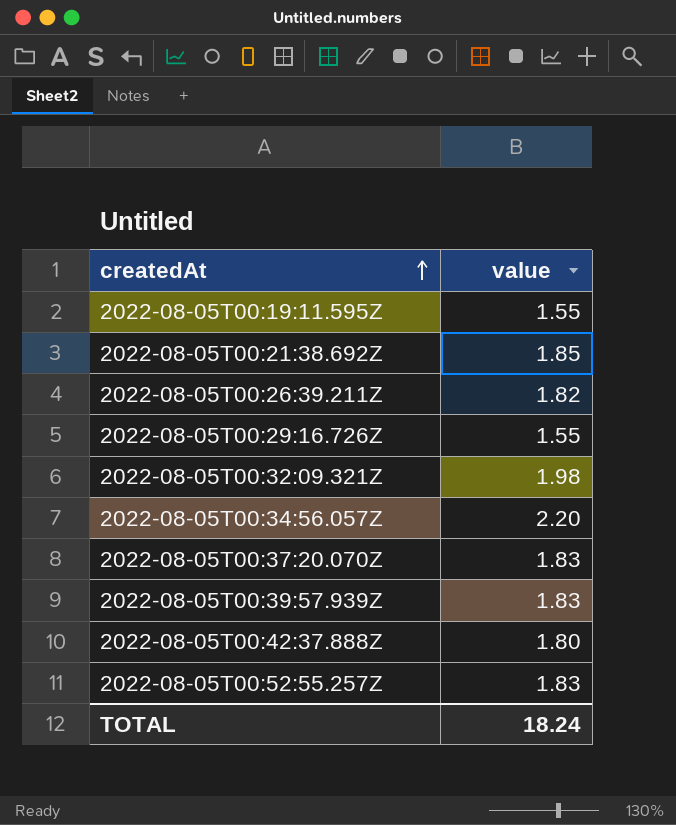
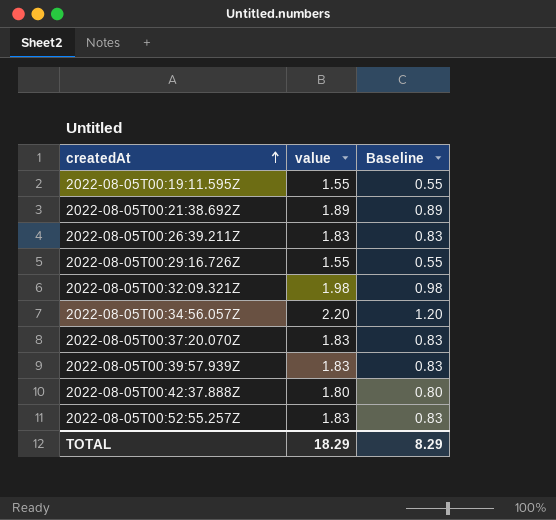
column Baseline | formula: none -> [value] - 1
2022-08-05T00:21:38.692Z | value: 1.85 -> 1.89
2022-08-05T00:26:39.211Z | value: 1.82 -> 1.83
TOTAL | value: 18.24 -> 18.29

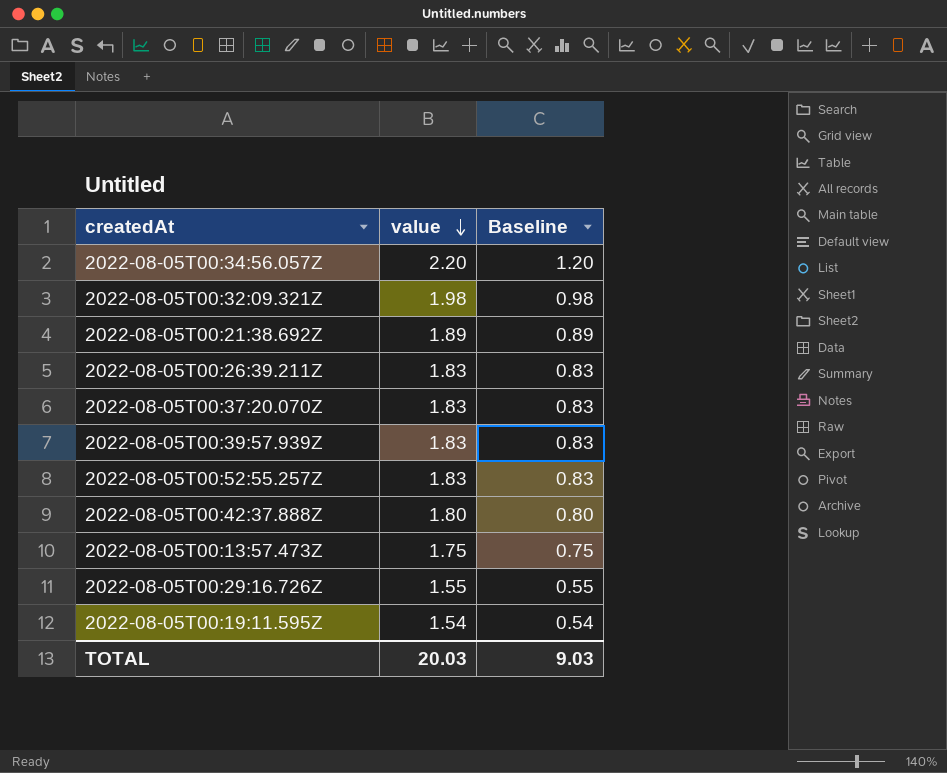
row order: createdAt ascending -> value descending
row 2022-08-05T00:13:57.473Z: none -> 1.75 | 0.75
2022-08-05T00:19:11.595Z | value: 1.55 -> 1.54
2022-08-05T00:19:11.595Z | Baseline: 0.55 -> 0.54
TOTAL | value: 18.29 -> 20.03
TOTAL | Baseline: 8.29 -> 9.03

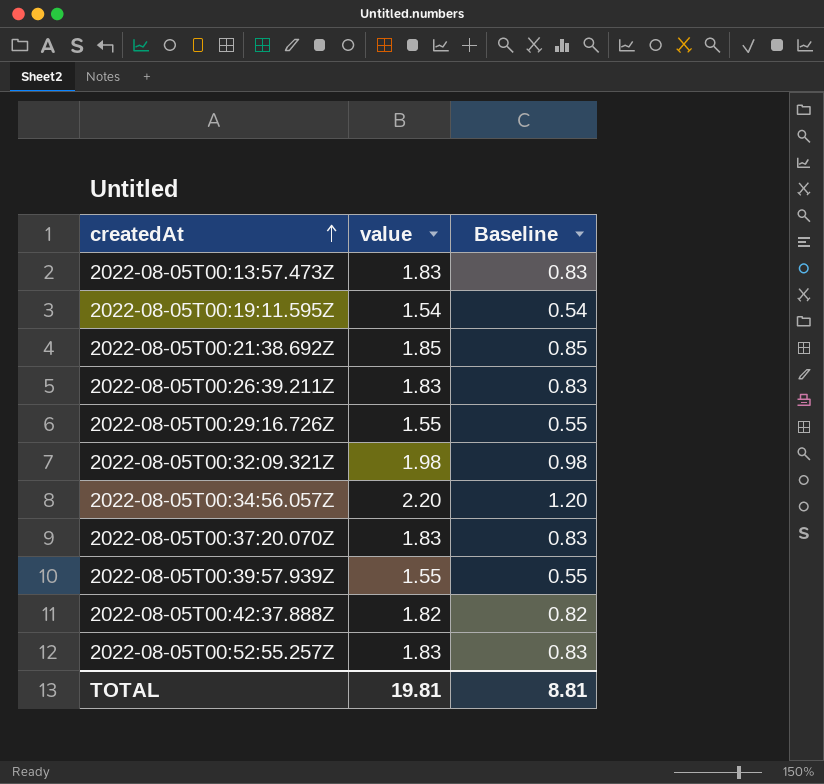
row order: value descending -> createdAt ascending
2022-08-05T00:13:57.473Z | value: 1.75 -> 1.83
2022-08-05T00:13:57.473Z | Baseline: 0.75 -> 0.83
2022-08-05T00:21:38.692Z | value: 1.89 -> 1.85
2022-08-05T00:21:38.692Z | Baseline: 0.89 -> 0.85
2022-08-05T00:39:57.939Z | value: 1.83 -> 1.55
2022-08-05T00:39:57.939Z | Baseline: 0.83 -> 0.55
2022-08-05T00:42:37.888Z | value: 1.80 -> 1.82
2022-08-05T00:42:37.888Z | Baseline: 0.80 -> 0.82
TOTAL | value: 20.03 -> 19.81
TOTAL | Baseline: 9.03 -> 8.81

